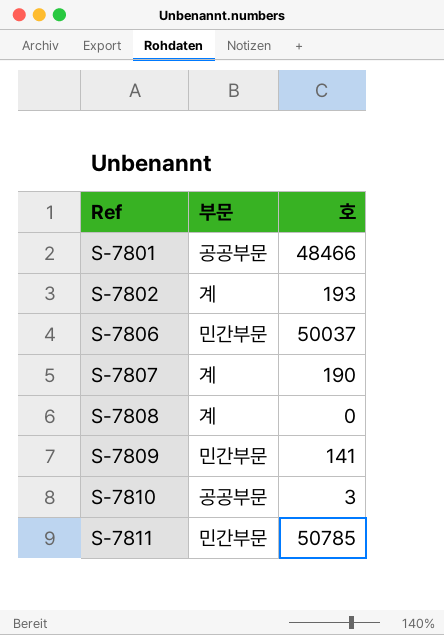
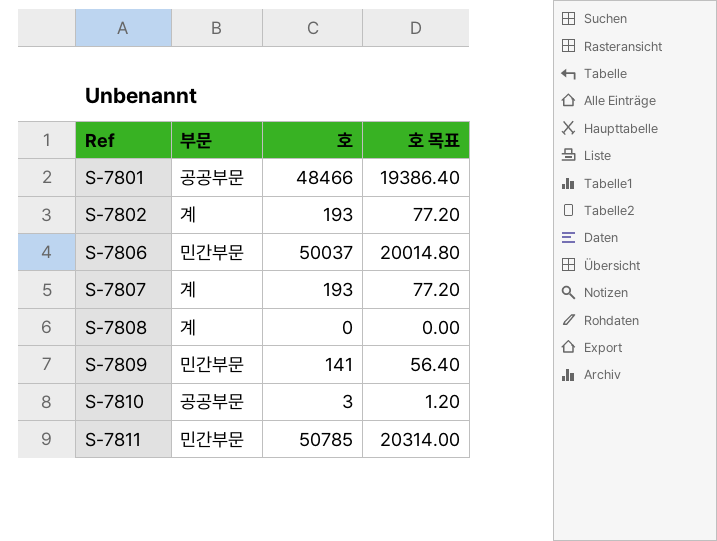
column 호 목표 | formula: none -> [호] * 0.4
S-7807 | 호: 190 -> 193

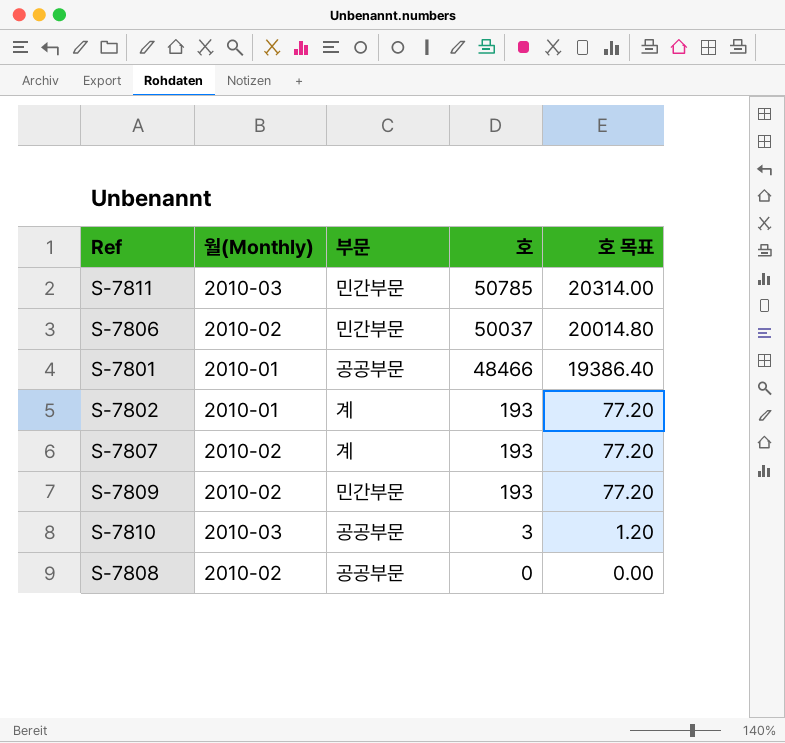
row order: Ref ascending -> 호 descending
column 월(Monthly) | position: none -> 2
S-7809 | 호: 141 -> 193
S-7809 | 호 목표: 56.40 -> 77.20
S-7808 | 부문: 계 -> 공공부문

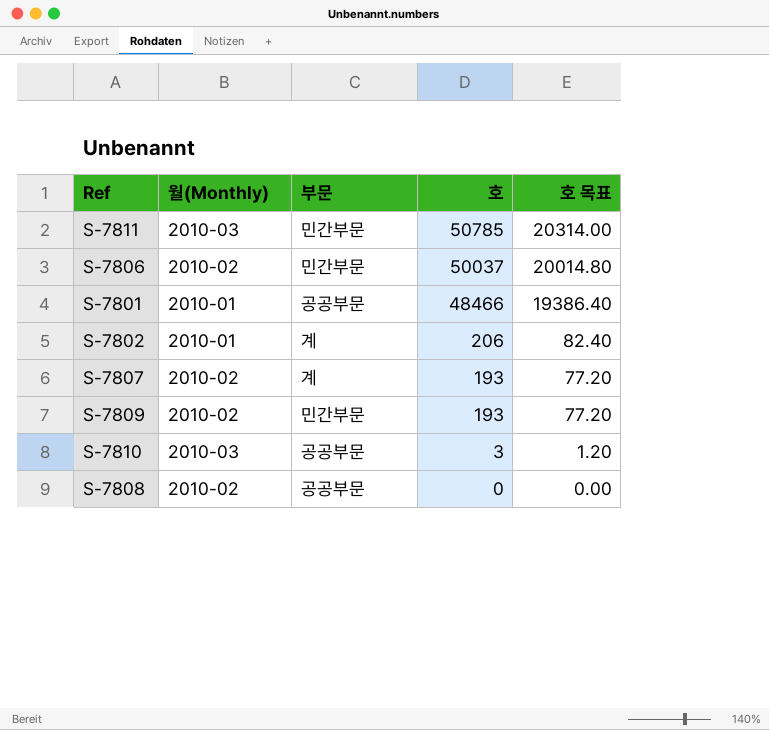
S-7802 | 호: 193 -> 206
S-7802 | 호 목표: 77.20 -> 82.40

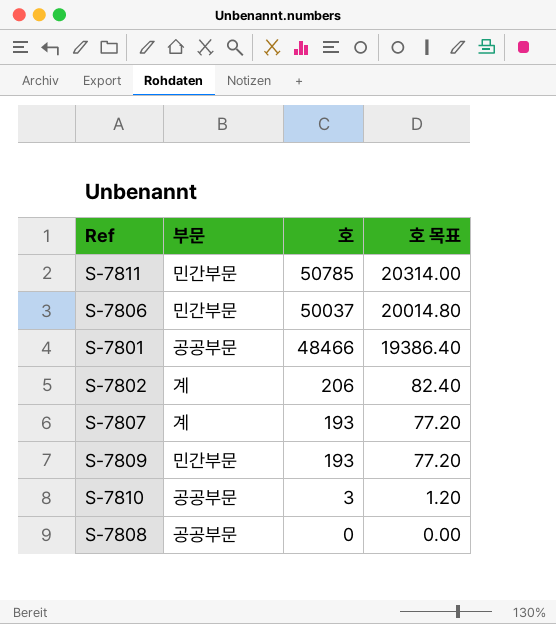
column 월(Monthly) | position: 2 -> none

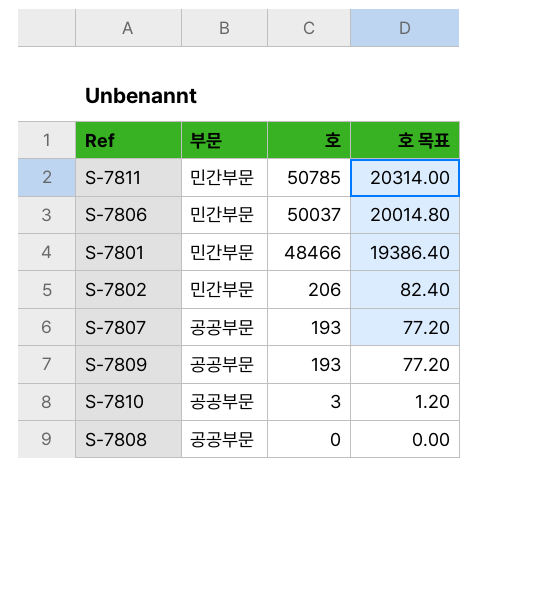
S-7801 | 부문: 공공부문 -> 민간부문
S-7802 | 부문: 계 -> 민간부문
S-7807 | 부문: 계 -> 공공부문
S-7809 | 부문: 민간부문 -> 공공부문

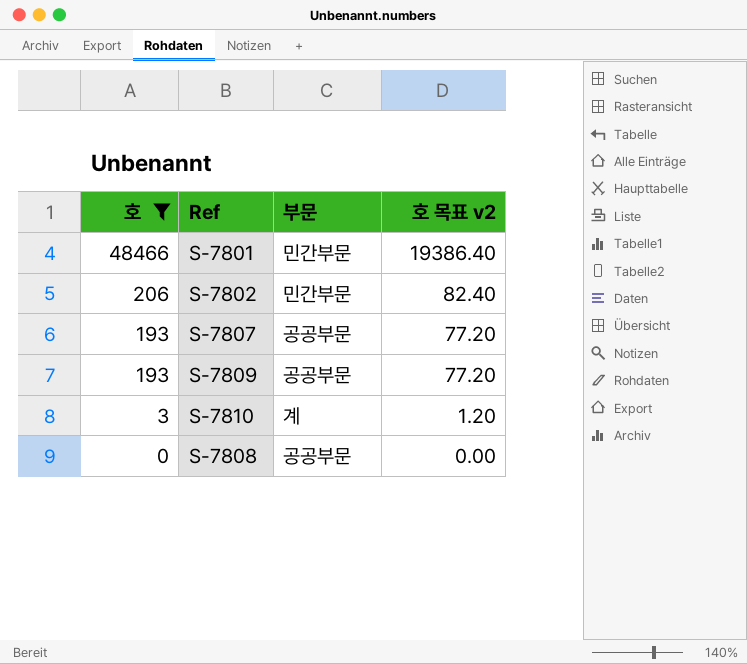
filter: none -> 호 <= 48466
column 호 | position: 3 -> 1
column name: 호 목표 -> 호 목표 v2
S-7810 | 부문: 공공부문 -> 계

